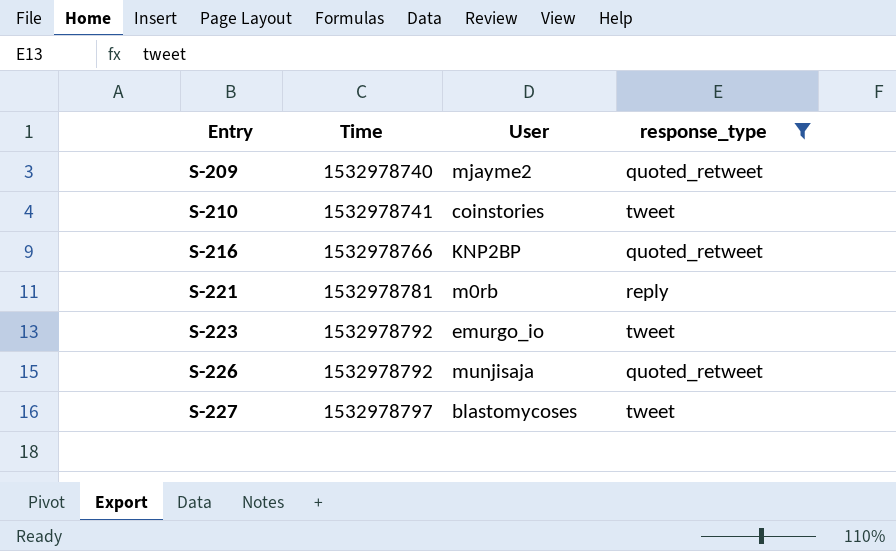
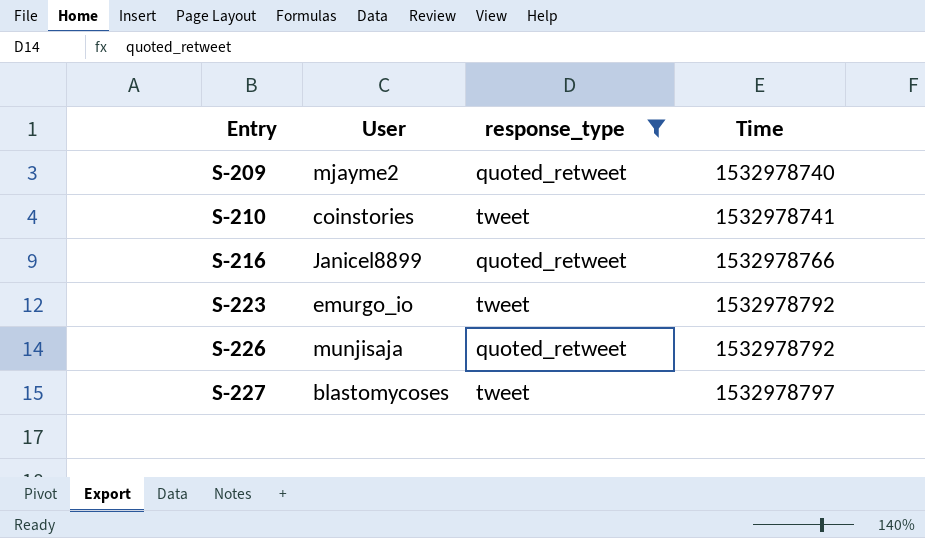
column Time | position: 2 -> 4
row S-221: 1532978781 | m0rb | reply -> none
S-216 | User: KNP2BP -> Janicel8899

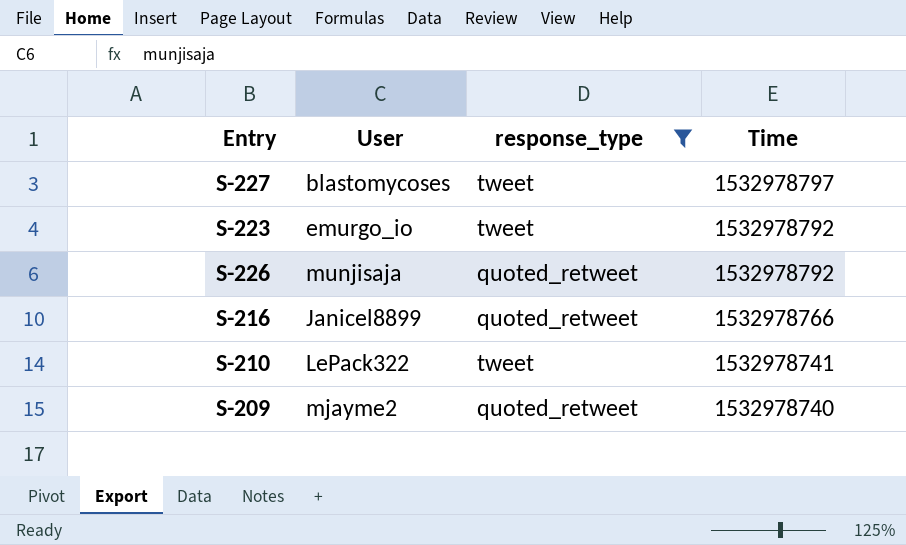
row order: Entry ascending -> Time descending
S-210 | User: coinstories -> LePack322

